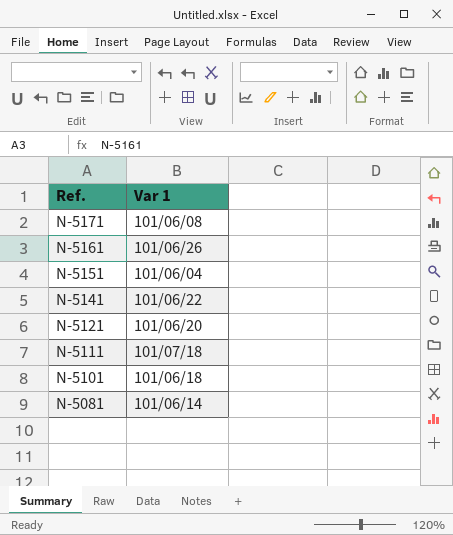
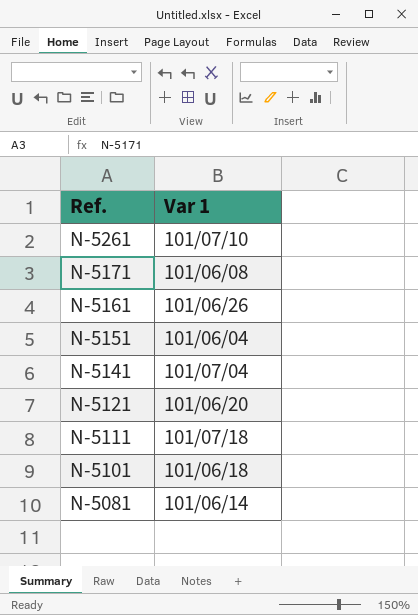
row N-5261: none -> 101/07/10
N-5141 | Var 1: 101/06/22 -> 101/07/04

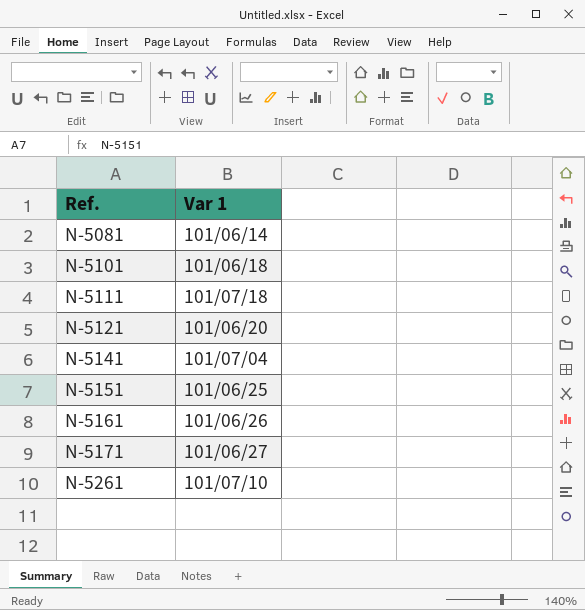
row order: Ref. descending -> Ref. ascending
N-5151 | Var 1: 101/06/04 -> 101/06/25
N-5171 | Var 1: 101/06/08 -> 101/06/27

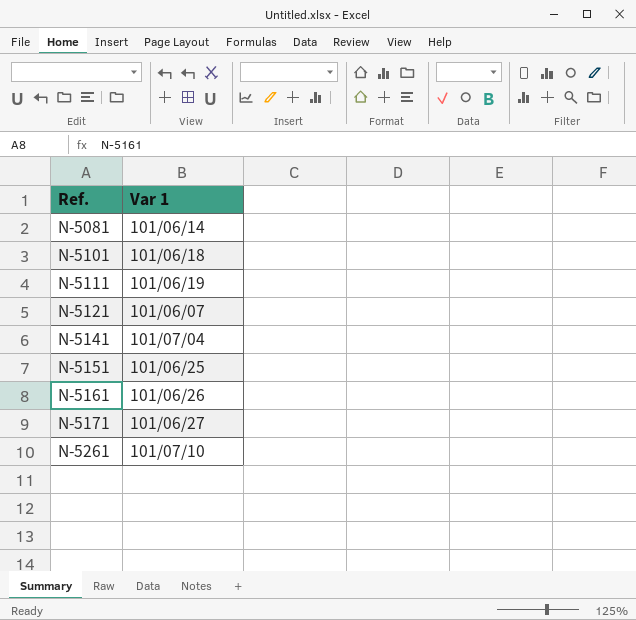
N-5111 | Var 1: 101/07/18 -> 101/06/19
N-5121 | Var 1: 101/06/20 -> 101/06/07

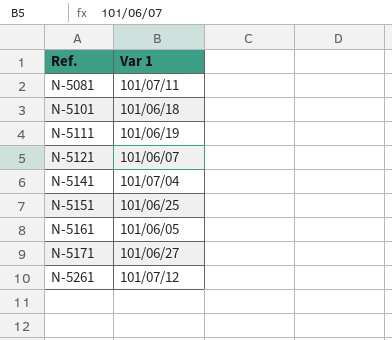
N-5081 | Var 1: 101/06/14 -> 101/07/11
N-5161 | Var 1: 101/06/26 -> 101/06/05
N-5261 | Var 1: 101/07/10 -> 101/07/12

